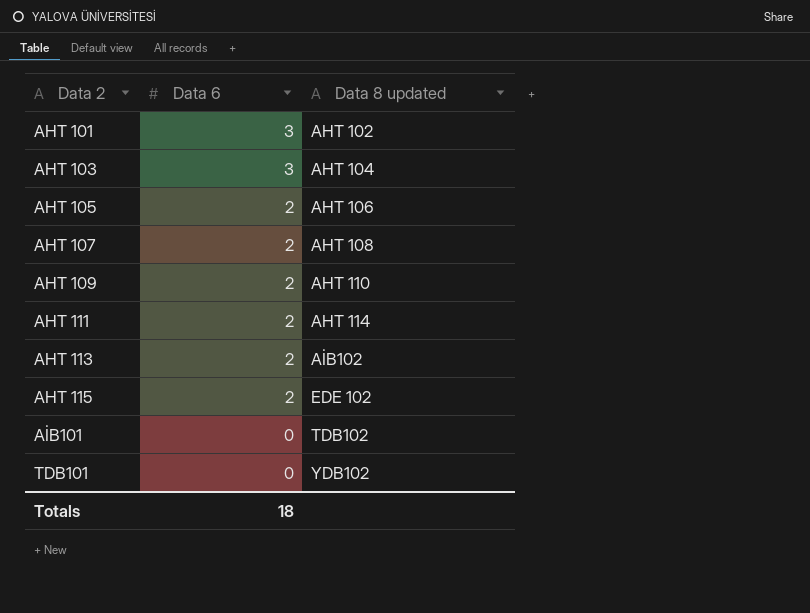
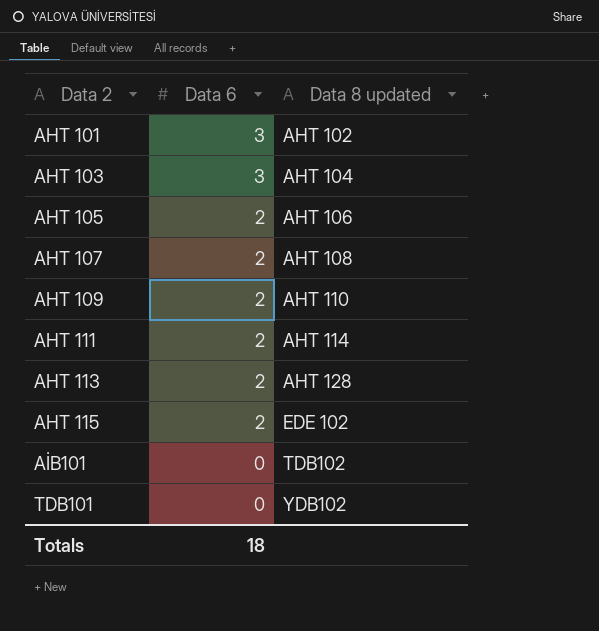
AHT 113 | Data 8 updated: AİB102 -> AHT 128

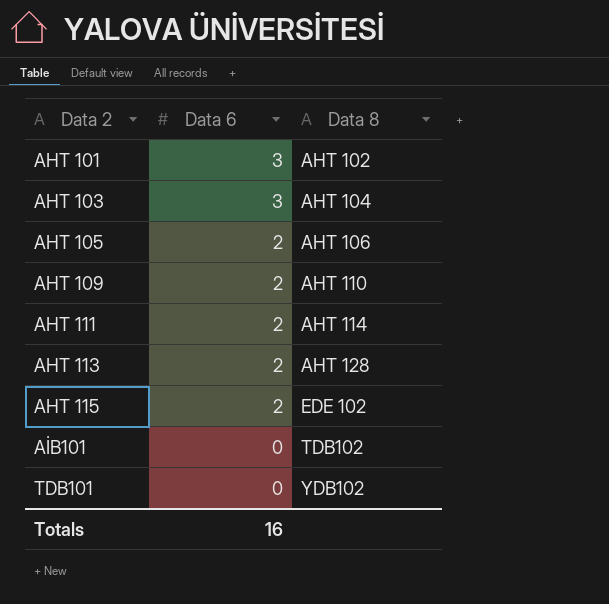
column name: Data 8 updated -> Data 8
row AHT 107: 2 | AHT 108 -> none
Totals | Data 6: 18 -> 16

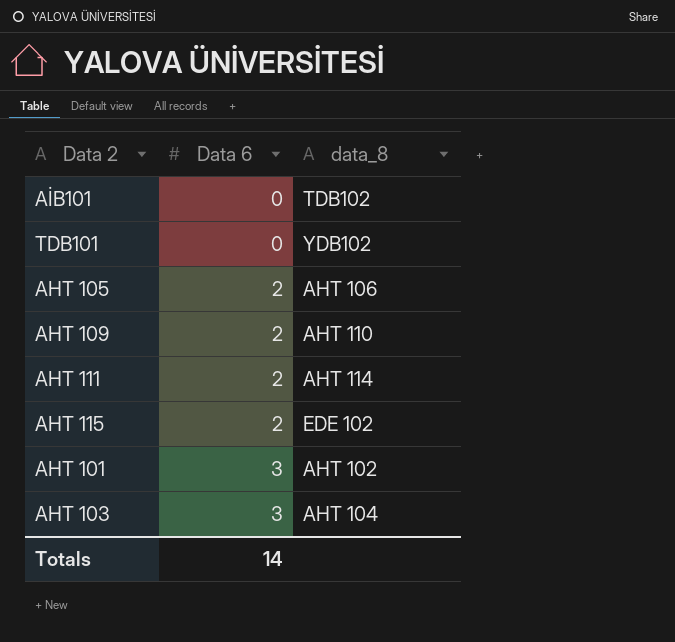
row order: Data 2 ascending -> Data 6 ascending
column name: Data 8 -> data_8
row AHT 113: 2 | AHT 128 -> none
Totals | Data 6: 16 -> 14

